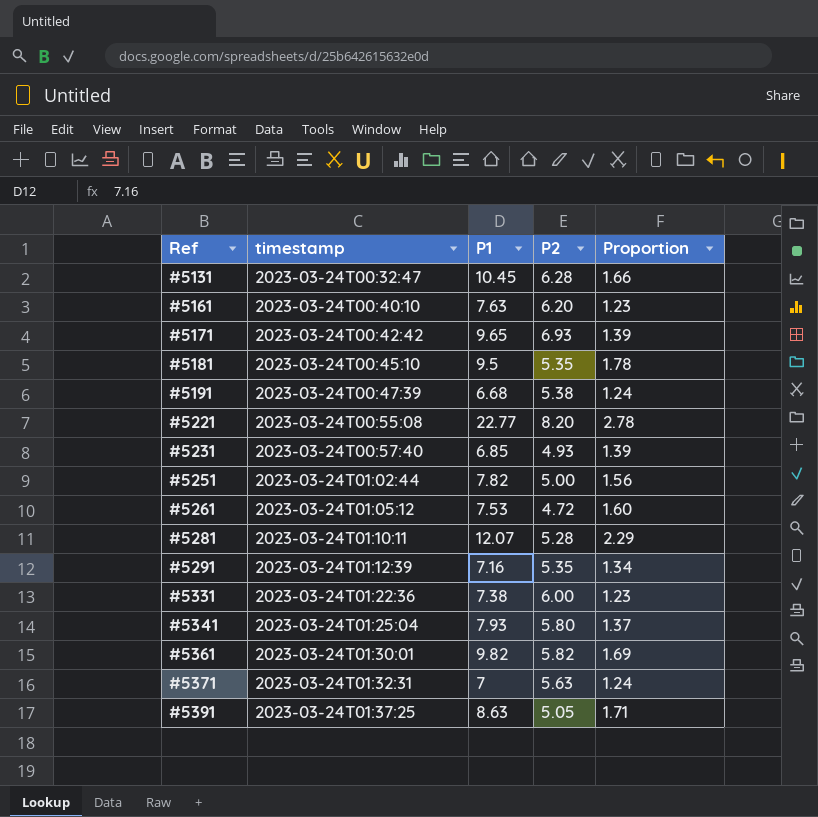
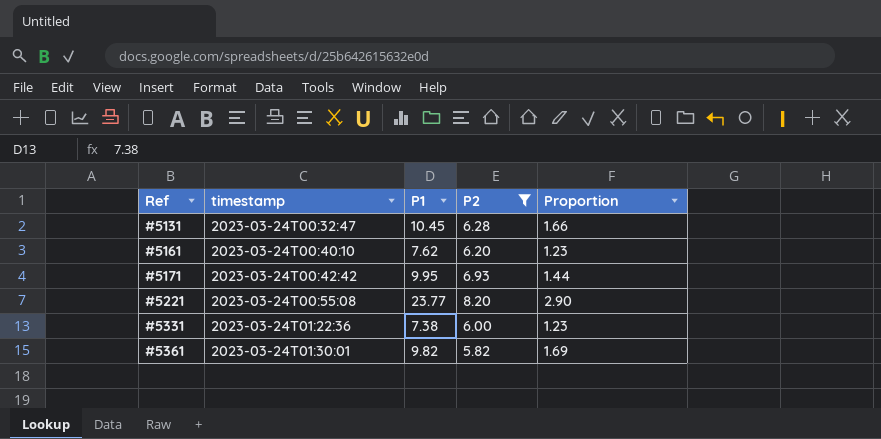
filter: none -> P2 >= 5.82
#5161 | P1: 7.63 -> 7.62
#5171 | P1: 9.65 -> 9.95
#5171 | Proportion: 1.39 -> 1.44
#5221 | P1: 22.77 -> 23.77
#5221 | Proportion: 2.78 -> 2.90

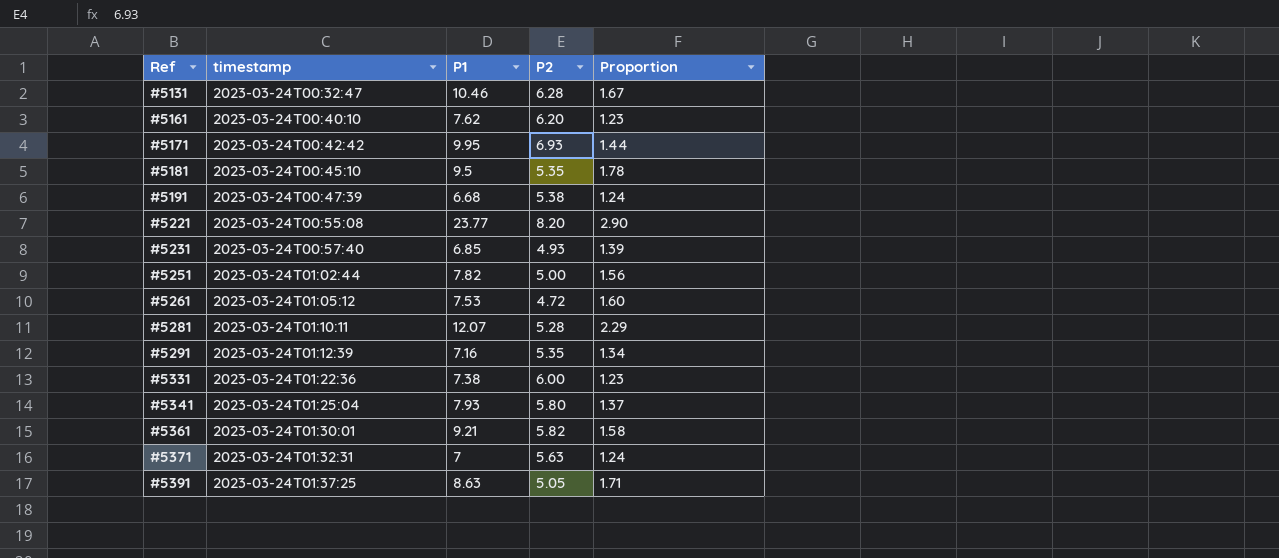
filter: P2 >= 5.82 -> none
#5131 | P1: 10.45 -> 10.46
#5131 | Proportion: 1.66 -> 1.67
#5361 | P1: 9.82 -> 9.21
#5361 | Proportion: 1.69 -> 1.58

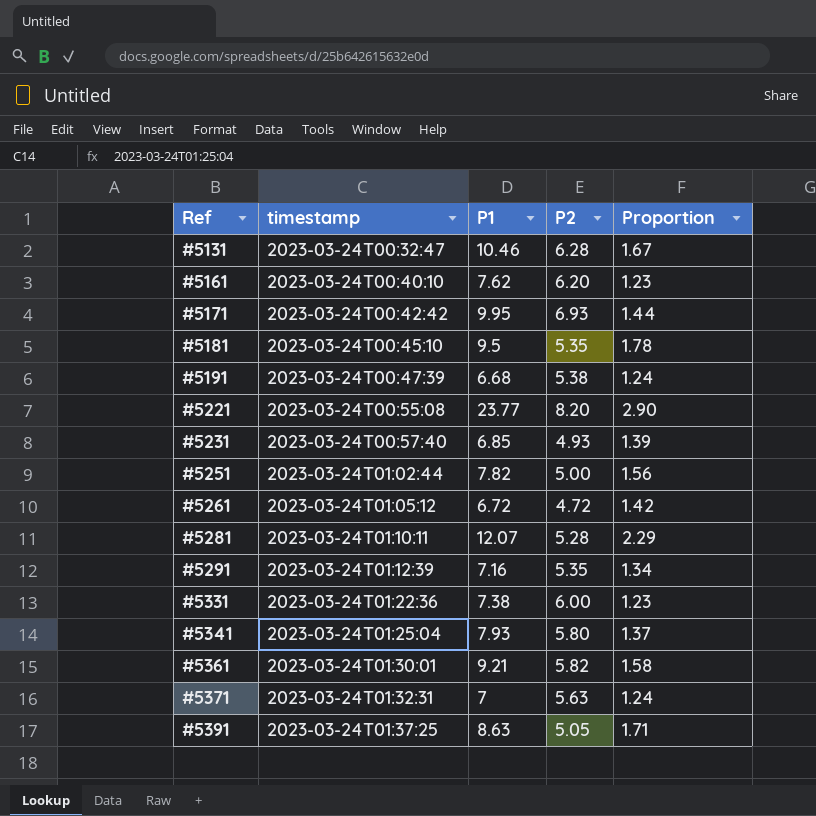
#5261 | P1: 7.53 -> 6.72
#5261 | Proportion: 1.60 -> 1.42

